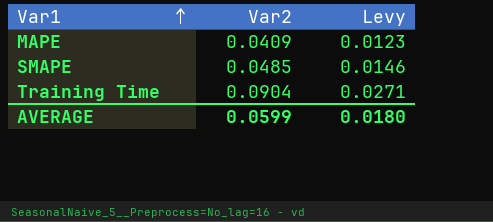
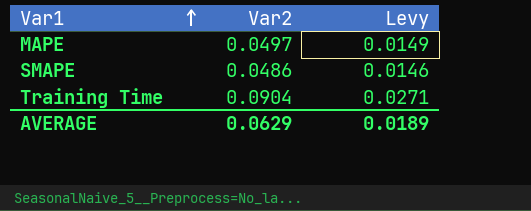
MAPE | Var2: 0.0409 -> 0.0497
MAPE | Levy: 0.0123 -> 0.0149
SMAPE | Var2: 0.0485 -> 0.0486
AVERAGE | Var2: 0.0599 -> 0.0629
AVERAGE | Levy: 0.0180 -> 0.0189

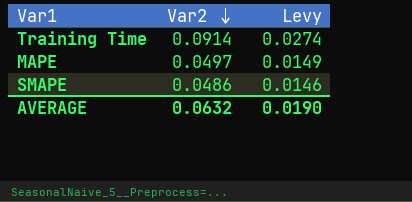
row order: Var1 ascending -> Var2 descending
Training Time | Var2: 0.0904 -> 0.0914
Training Time | Levy: 0.0271 -> 0.0274
AVERAGE | Var2: 0.0629 -> 0.0632
AVERAGE | Levy: 0.0189 -> 0.0190

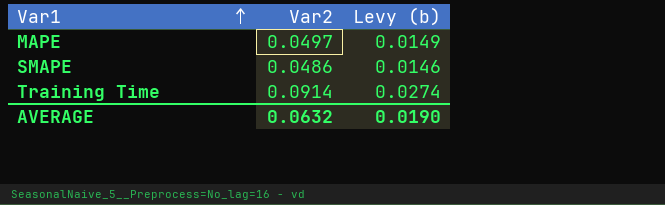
row order: Var2 descending -> Var1 ascending
column name: Levy -> Levy (b)

